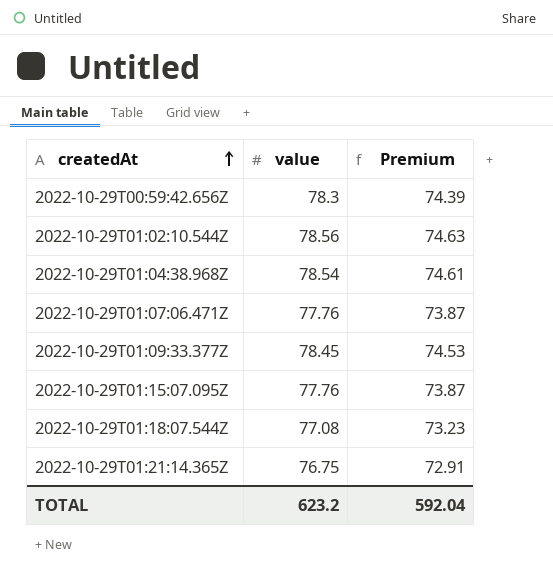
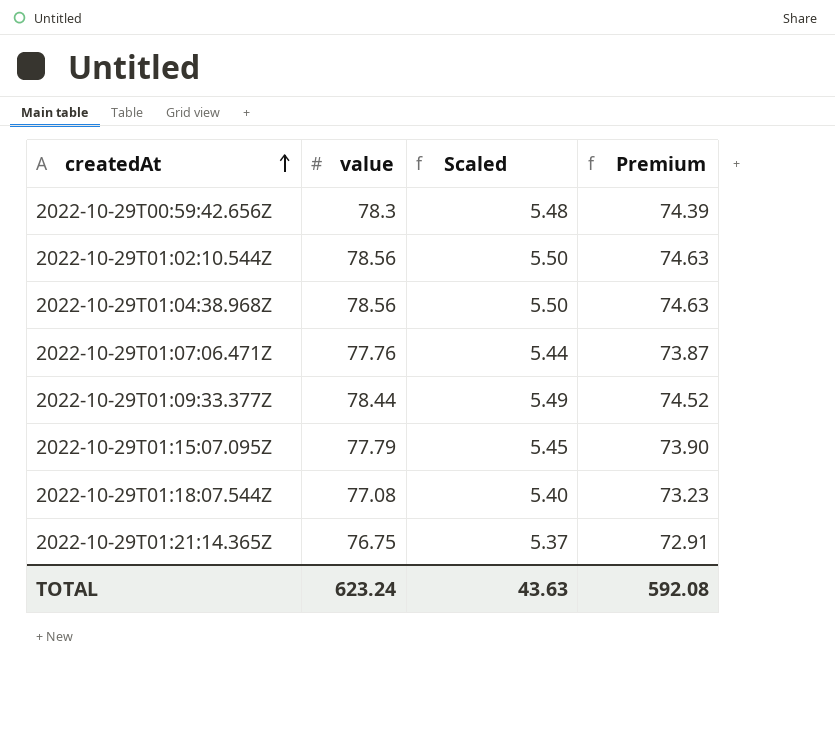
column Scaled | formula: none -> [value] * 0.07
2022-10-29T01:04:38.968Z | value: 78.54 -> 78.56
2022-10-29T01:04:38.968Z | Premium: 74.61 -> 74.63
2022-10-29T01:09:33.377Z | value: 78.45 -> 78.44
2022-10-29T01:09:33.377Z | Premium: 74.53 -> 74.52
2022-10-29T01:15:07.095Z | value: 77.76 -> 77.79
2022-10-29T01:15:07.095Z | Premium: 73.87 -> 73.90
TOTAL | value: 623.2 -> 623.24
TOTAL | Premium: 592.04 -> 592.08

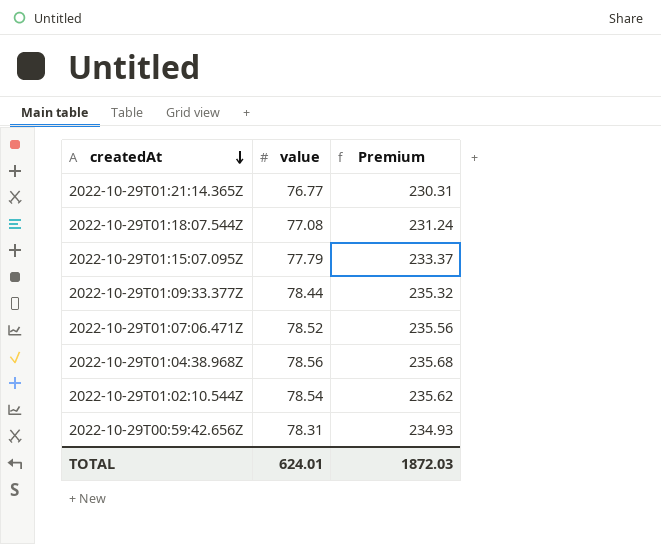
row order: createdAt ascending -> createdAt descending
column Scaled | formula: [value] * 0.07 -> none
column Premium | formula: [value] * 0.95 -> [value] * 3
2022-10-29T01:21:14.365Z | value: 76.75 -> 76.77
2022-10-29T01:07:06.471Z | value: 77.76 -> 78.52
2022-10-29T01:02:10.544Z | value: 78.56 -> 78.54
2022-10-29T00:59:42.656Z | value: 78.3 -> 78.31
TOTAL | value: 623.24 -> 624.01
TOTAL | Premium: 592.08 -> 1872.03

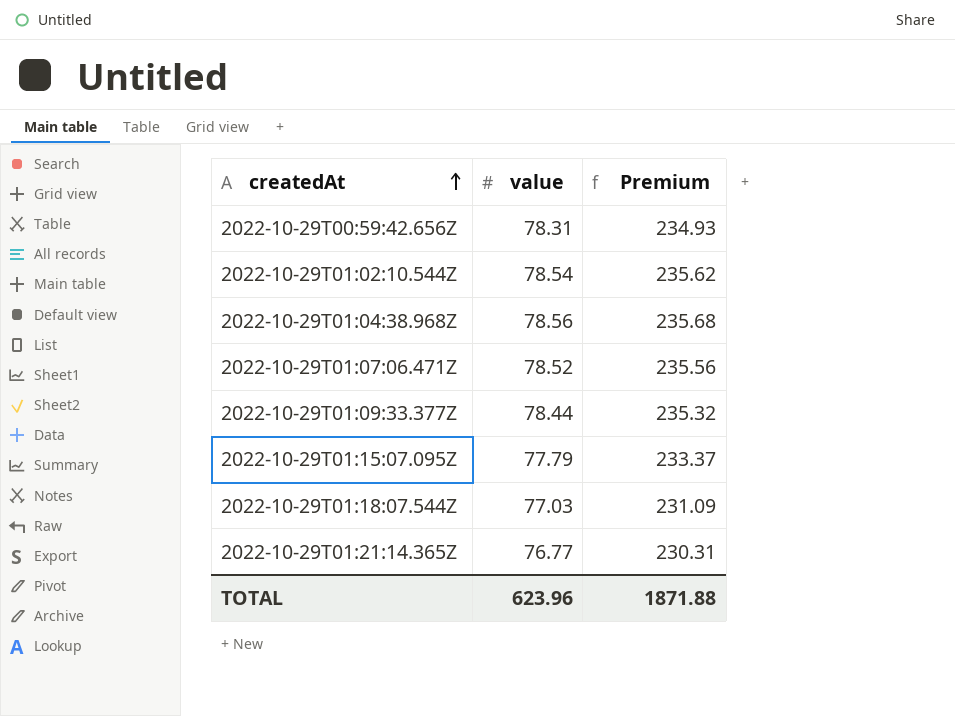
row order: createdAt descending -> createdAt ascending
2022-10-29T01:18:07.544Z | value: 77.08 -> 77.03
2022-10-29T01:18:07.544Z | Premium: 231.24 -> 231.09
TOTAL | value: 624.01 -> 623.96
TOTAL | Premium: 1872.03 -> 1871.88

